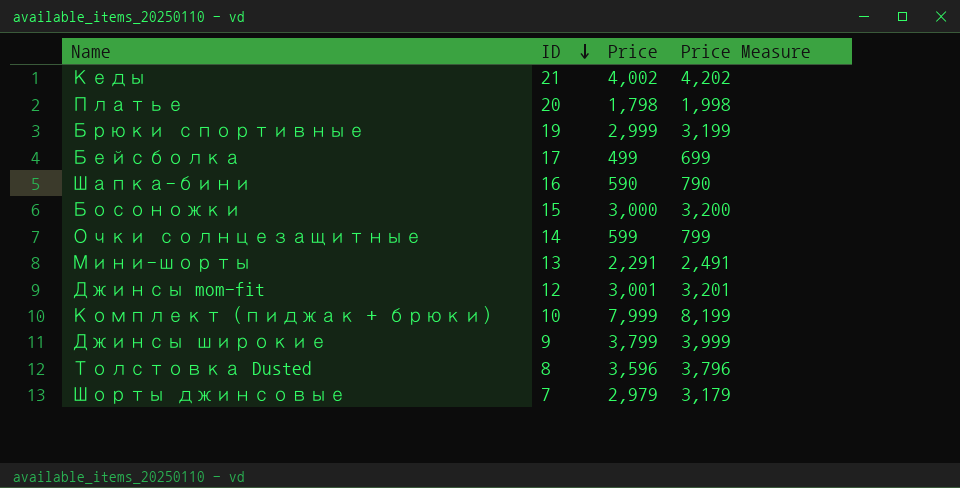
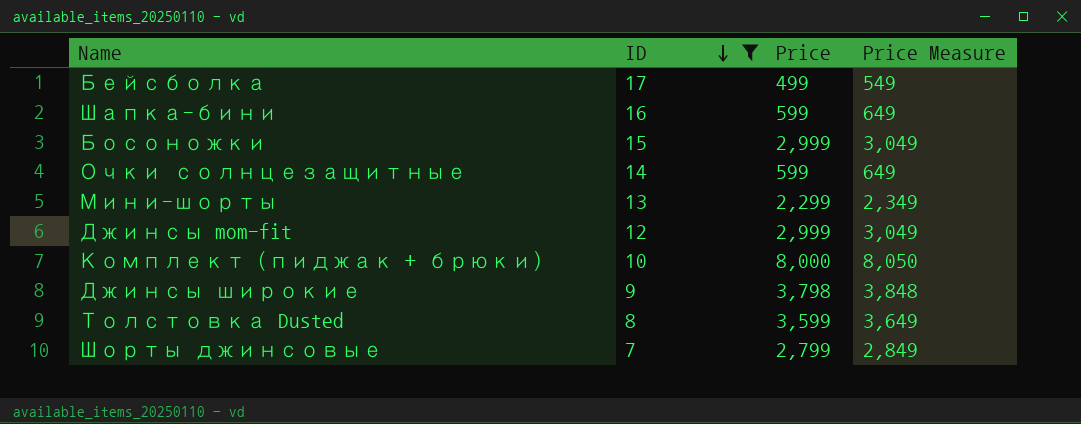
filter: none -> ID <= 17
column Price Measure | formula: [Price] + 200 -> [Price] + 50
Шапка-бини | Price: 590 -> 599
Босоножки | Price: 3,000 -> 2,999
Мини-шорты | Price: 2,291 -> 2,299
Джинсы mom-fit | Price: 3,001 -> 2,999
Комплект (пиджак + брюки) | Price: 7,999 -> 8,000
Джинсы широкие | Price: 3,799 -> 3,798
Толстовка Dusted | Price: 3,596 -> 3,599
Шорты джинсовые | Price: 2,979 -> 2,799

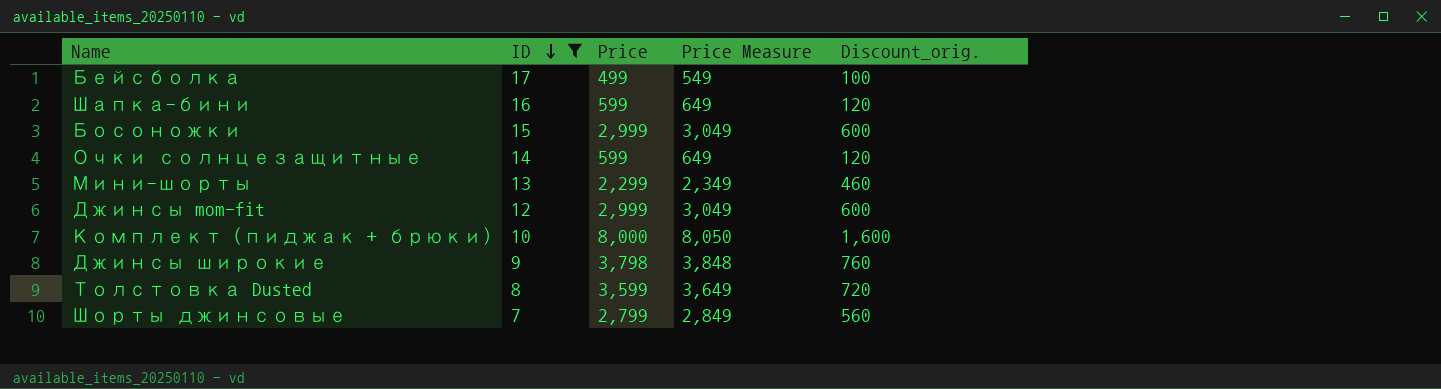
column Discount_orig. | formula: none -> [Price] * 0.2

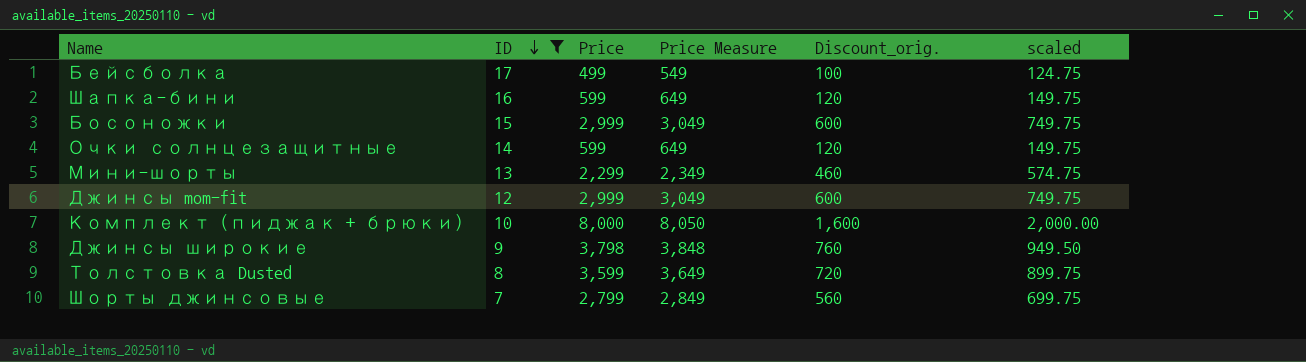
column scaled | formula: none -> [Price] * 0.25

